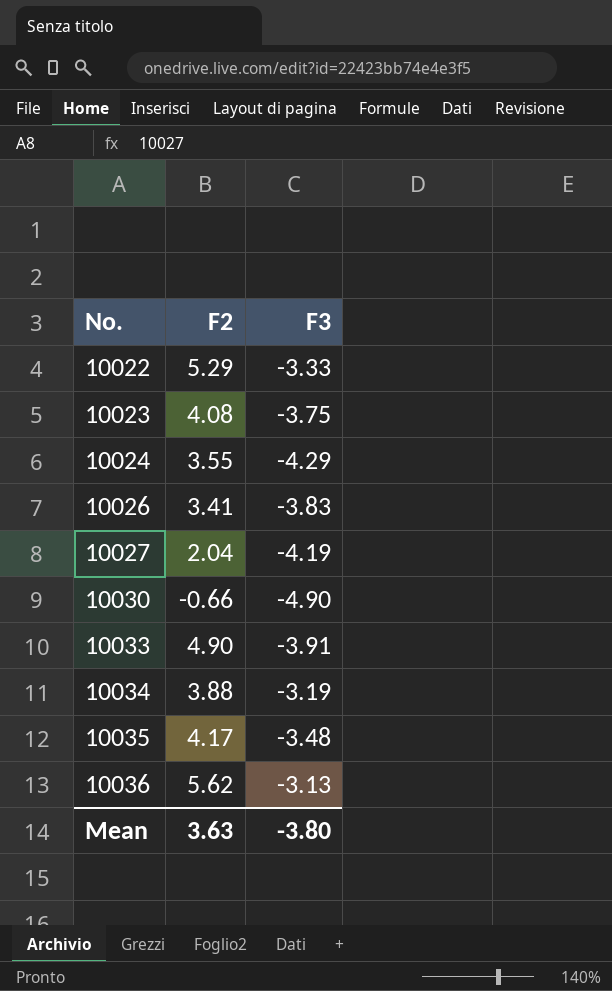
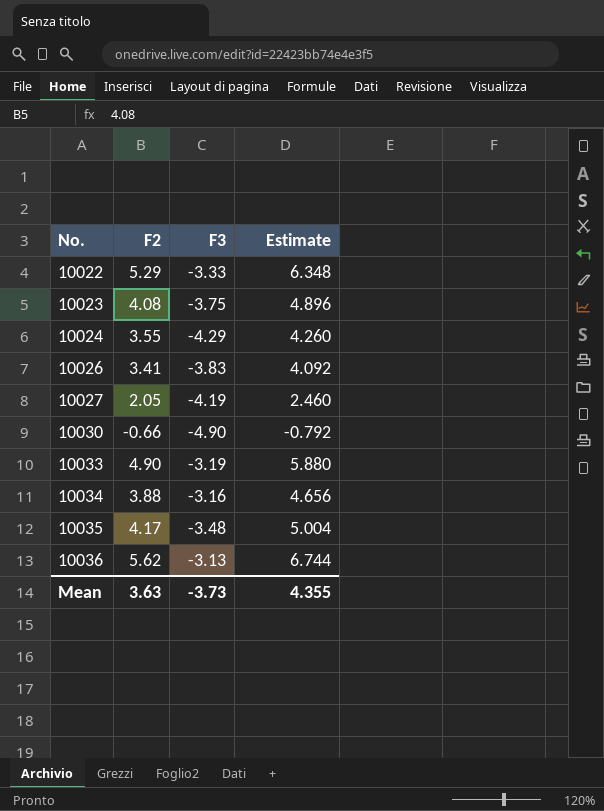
column Estimate | formula: none -> [F2] * 1.2
10027 | F2: 2.04 -> 2.05
10033 | F3: -3.91 -> -3.19
10034 | F3: -3.19 -> -3.16
Mean | F3: -3.80 -> -3.73

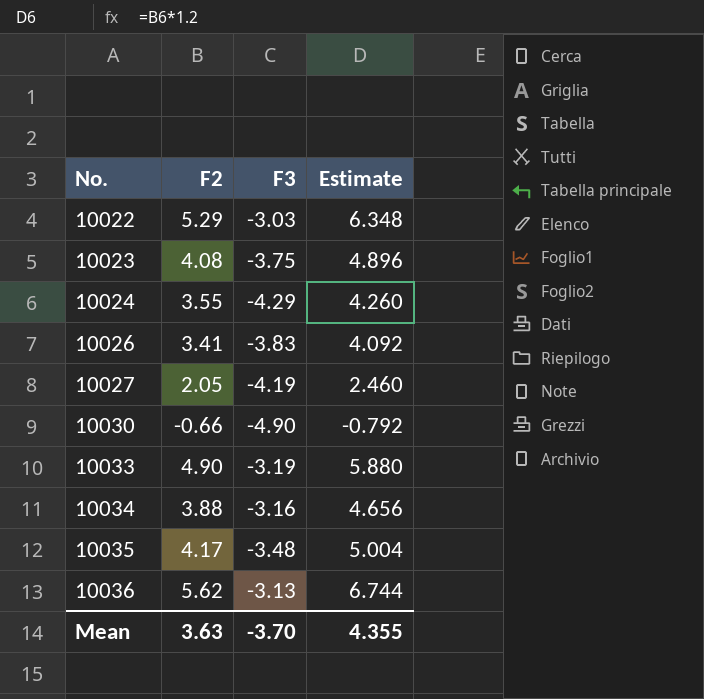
10022 | F3: -3.33 -> -3.03
Mean | F3: -3.73 -> -3.70

